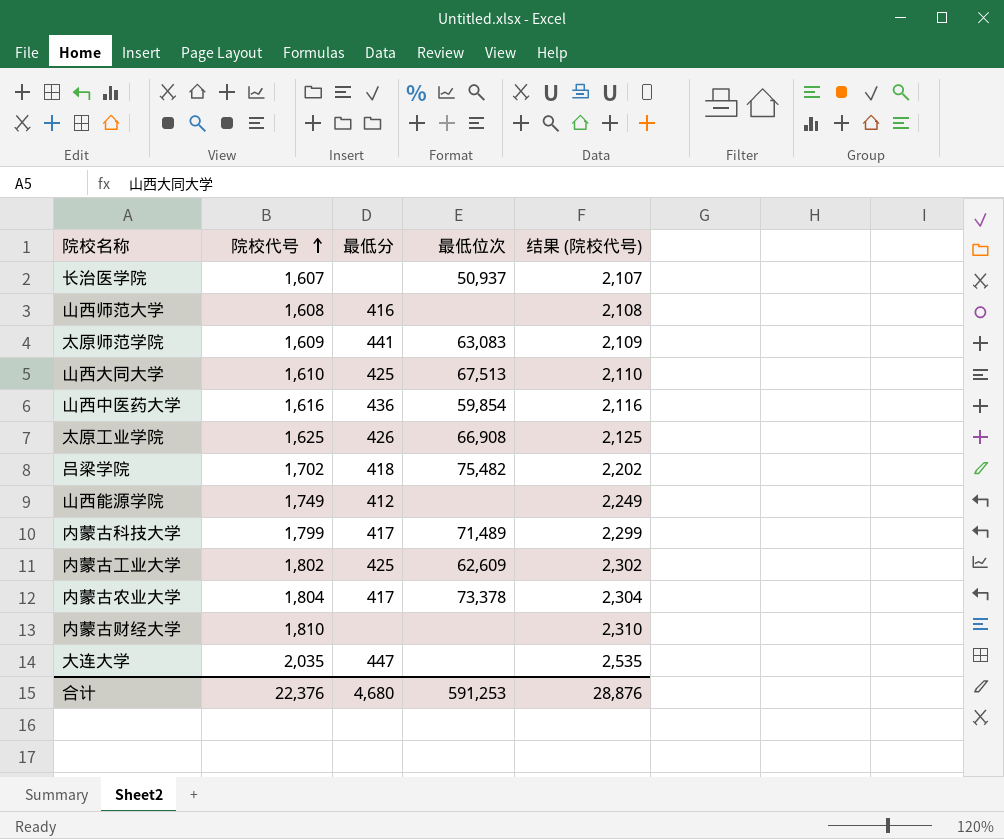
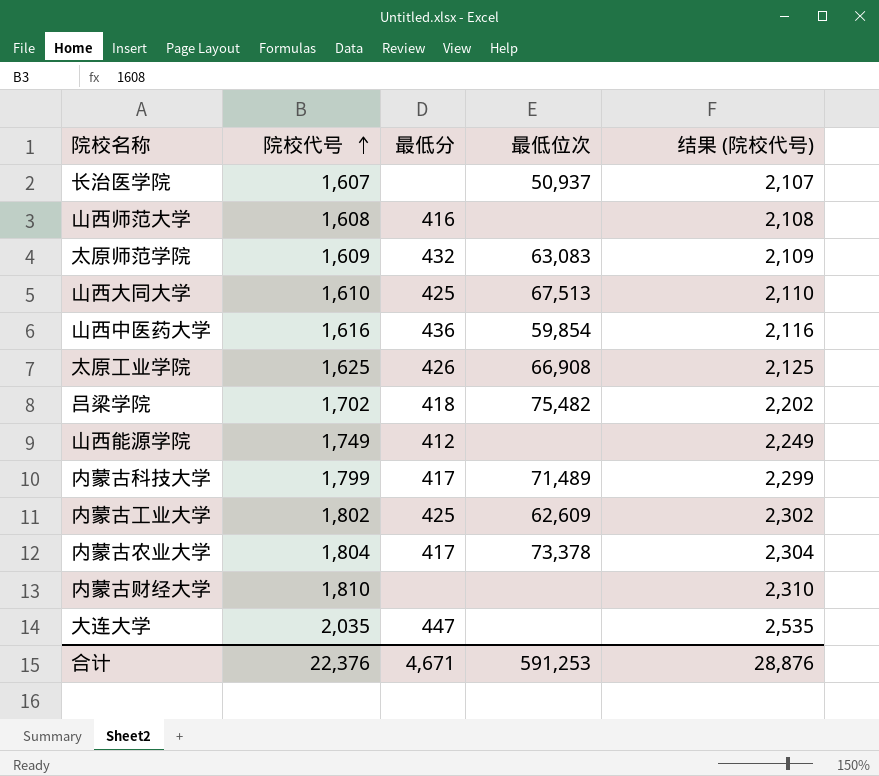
太原师范学院 | 最低分: 441 -> 432
合计 | 最低分: 4,680 -> 4,671

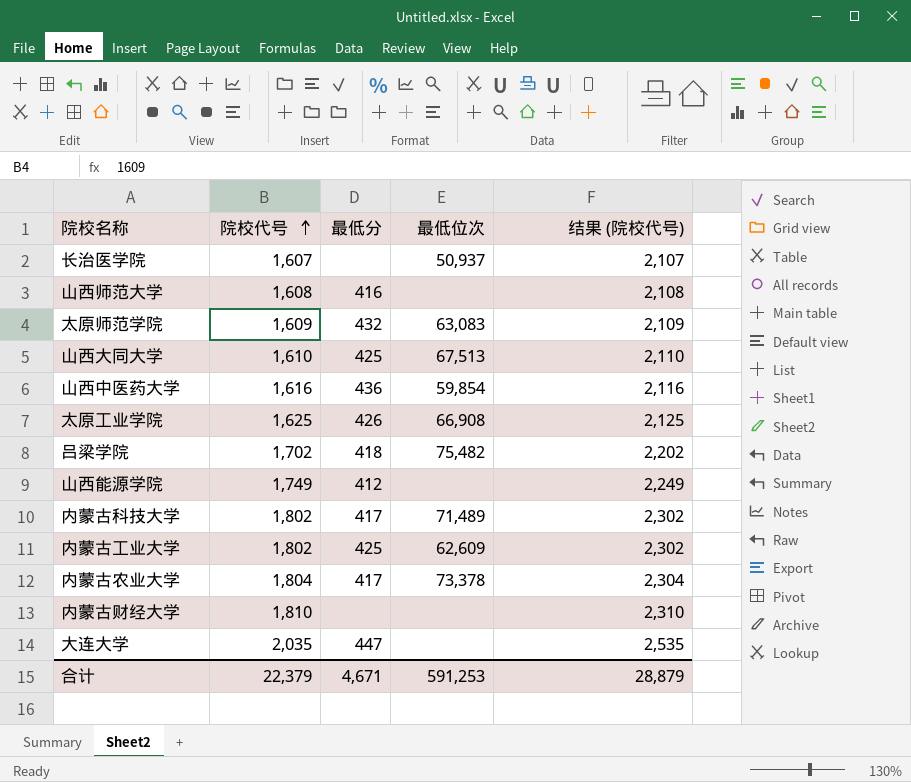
内蒙古科技大学 | 院校代号: 1,799 -> 1,802
内蒙古科技大学 | 结果 (院校代号): 2,299 -> 2,302
合计 | 院校代号: 22,376 -> 22,379
合计 | 结果 (院校代号): 28,876 -> 28,879

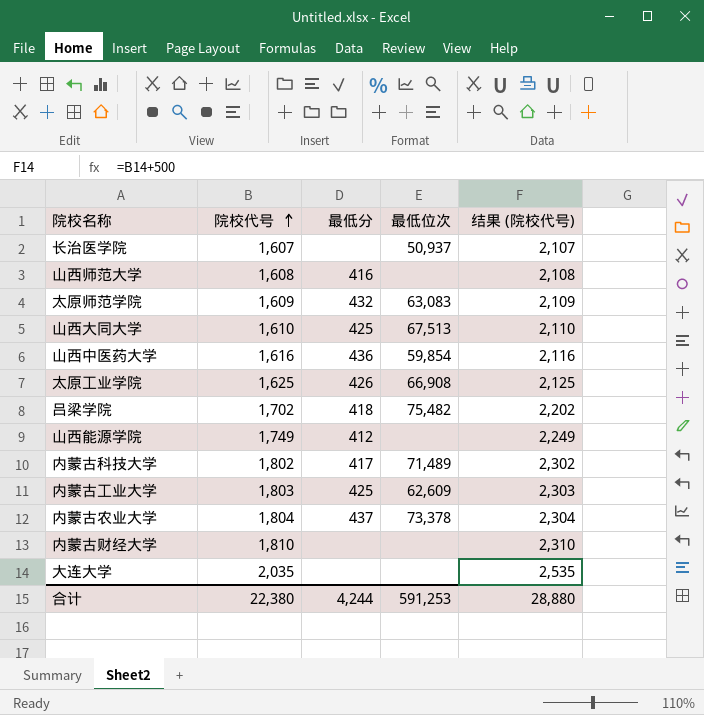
内蒙古工业大学 | 院校代号: 1,802 -> 1,803
内蒙古工业大学 | 结果 (院校代号): 2,302 -> 2,303
内蒙古农业大学 | 最低分: 417 -> 437
大连大学 | 最低分: 447 -> none
合计 | 院校代号: 22,379 -> 22,380
合计 | 最低分: 4,671 -> 4,244
合计 | 结果 (院校代号): 28,879 -> 28,880

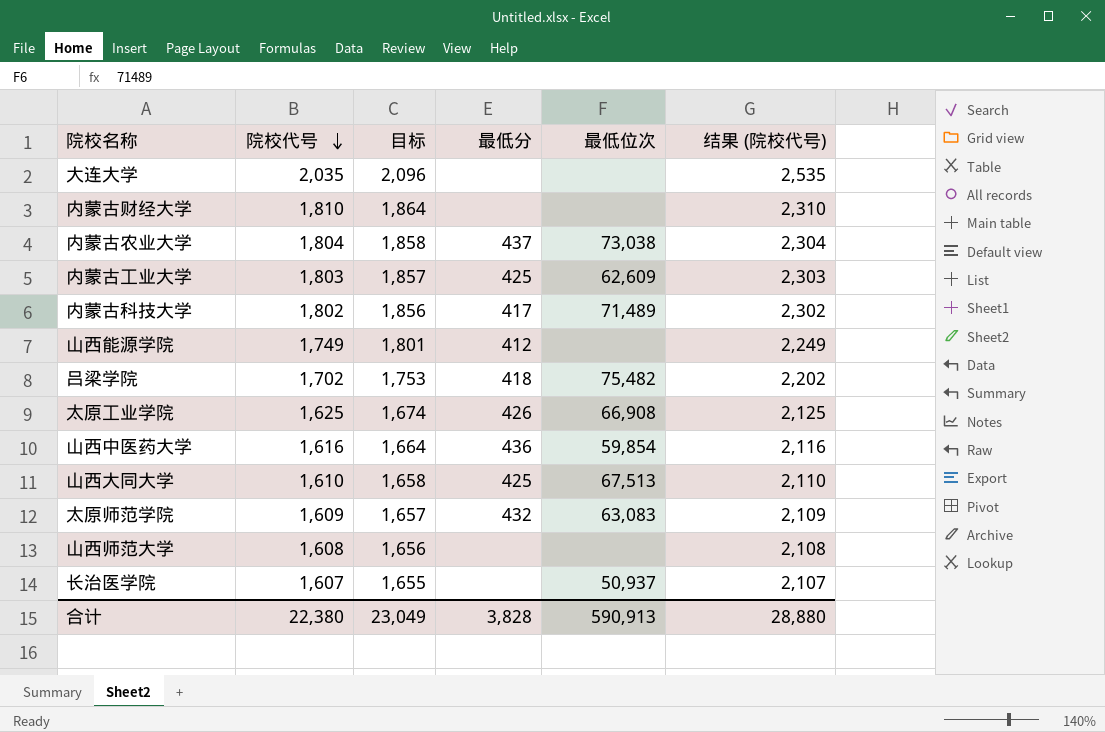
row order: 院校代号 ascending -> 院校代号 descending
column 目标 | formula: none -> [院校代号] * 1.03
内蒙古农业大学 | 最低位次: 73,378 -> 73,038
山西师范大学 | 最低分: 416 -> none
合计 | 最低分: 4,244 -> 3,828
合计 | 最低位次: 591,253 -> 590,913

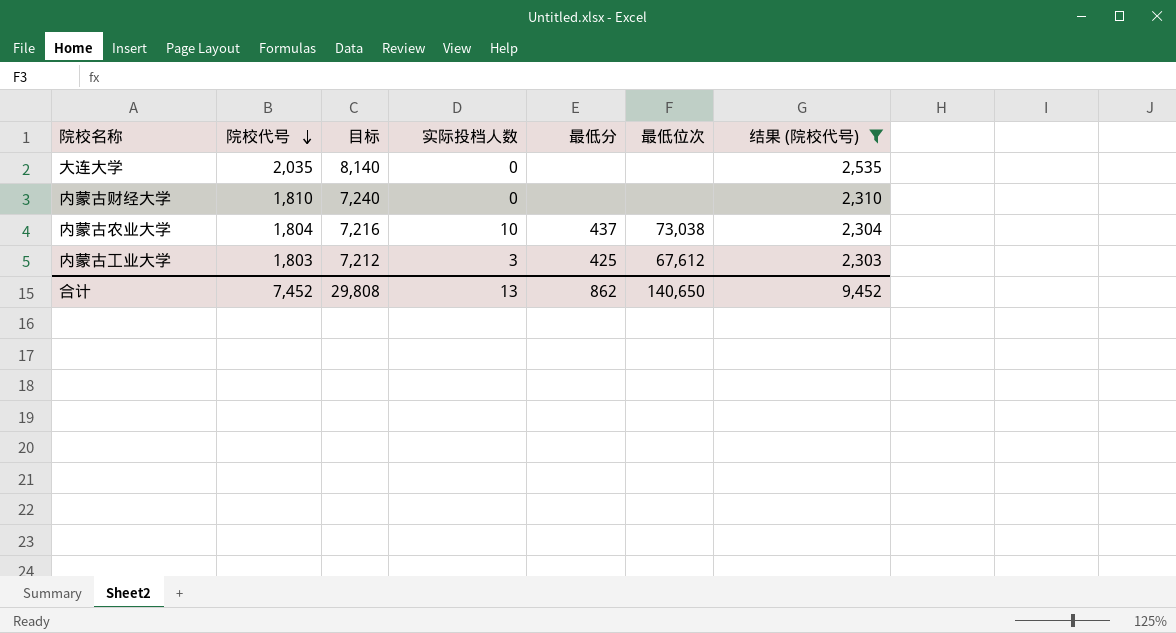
filter: none -> 结果 (院校代号) >= 2,303
column 目标 | formula: [院校代号] * 1.03 -> [院校代号] * 4
column 实际投档人数 | position: none -> 4
内蒙古工业大学 | 最低位次: 62,609 -> 67,612
合计 | 院校代号: 22,380 -> 7,452
合计 | 目标: 23,049 -> 29,808
合计 | 最低分: 3,828 -> 862
合计 | 最低位次: 590,913 -> 140,650
合计 | 结果 (院校代号): 28,880 -> 9,452

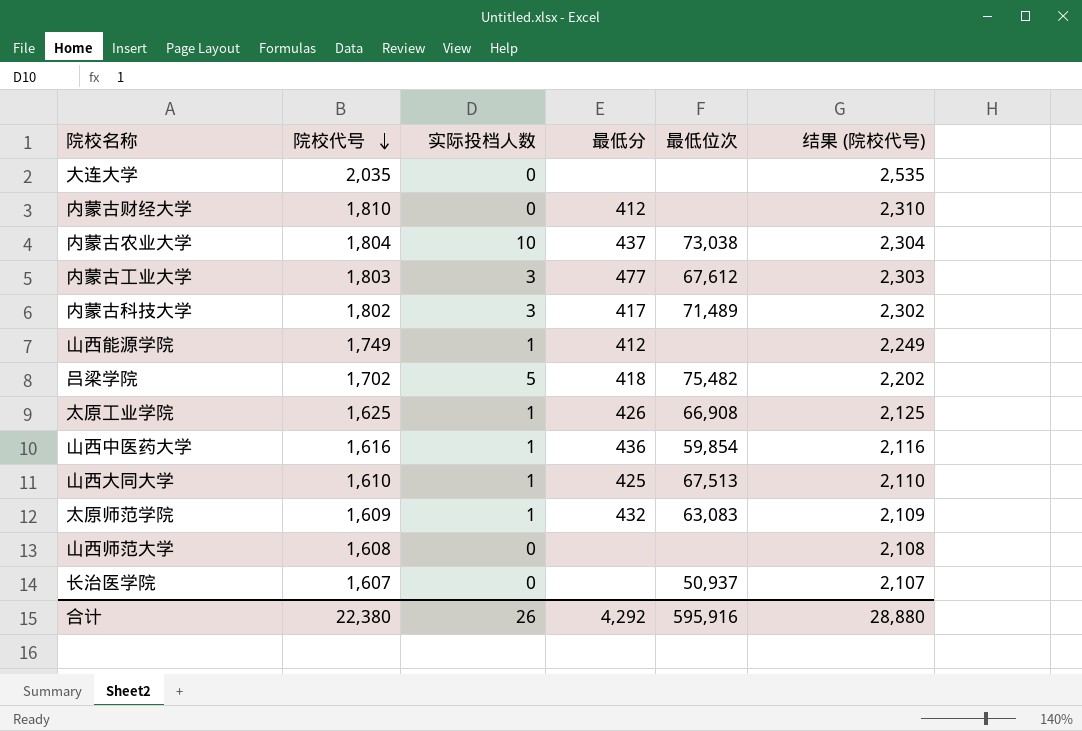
filter: 结果 (院校代号) >= 2,303 -> none
column 目标 | formula: [院校代号] * 4 -> none
内蒙古财经大学 | 最低分: none -> 412
内蒙古工业大学 | 最低分: 425 -> 477
合计 | 院校代号: 7,452 -> 22,380
合计 | 实际投档人数: 13 -> 26
合计 | 最低分: 862 -> 4,292
合计 | 最低位次: 140,650 -> 595,916
合计 | 结果 (院校代号): 9,452 -> 28,880

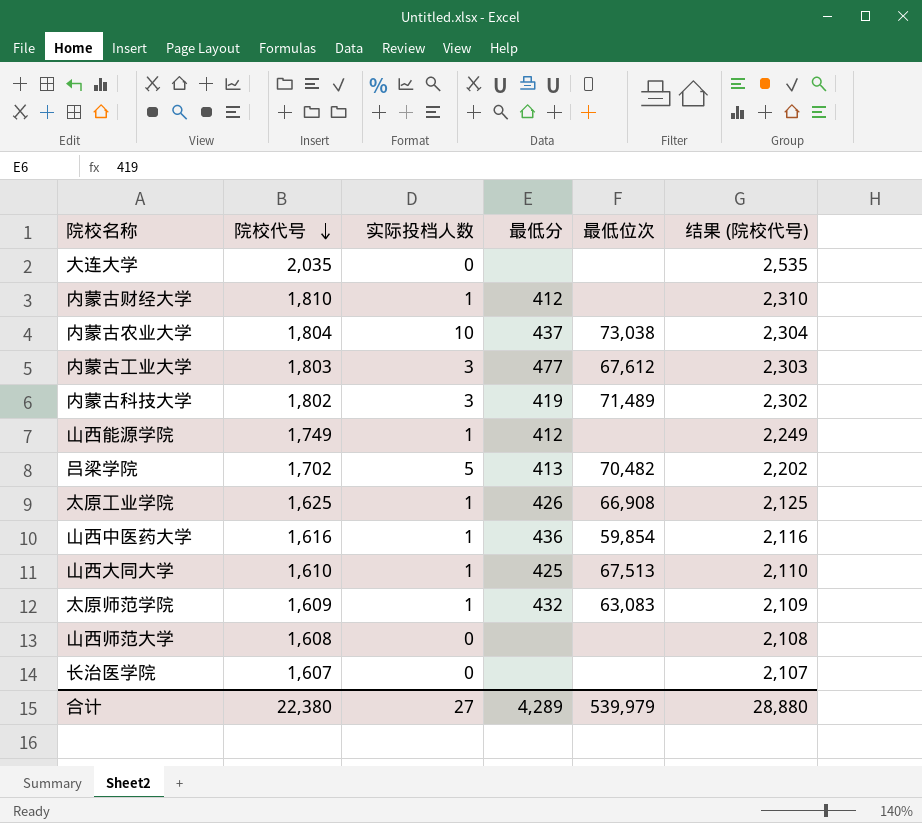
内蒙古财经大学 | 实际投档人数: 0 -> 1
内蒙古科技大学 | 最低分: 417 -> 419
吕梁学院 | 最低分: 418 -> 413
吕梁学院 | 最低位次: 75,482 -> 70,482
长治医学院 | 最低位次: 50,937 -> none
合计 | 实际投档人数: 26 -> 27
合计 | 最低分: 4,292 -> 4,289
合计 | 最低位次: 595,916 -> 539,979

